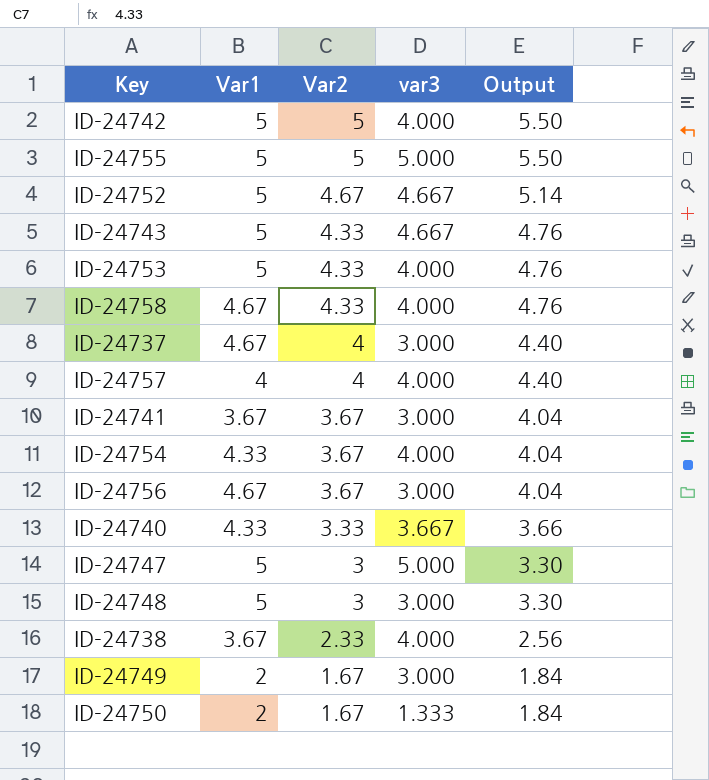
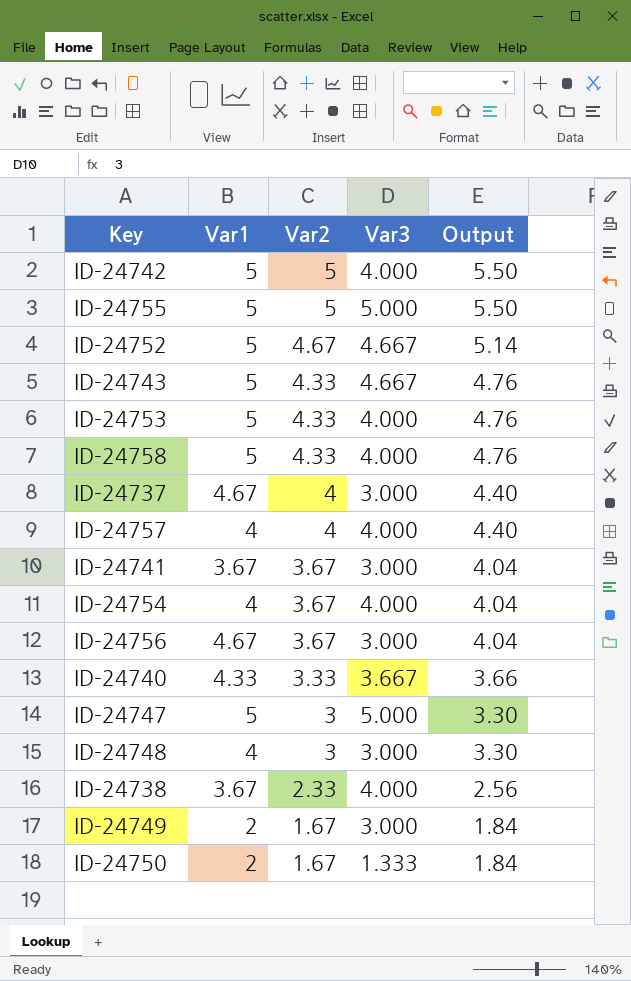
column name: var3 -> Var3
ID-24758 | Var1: 4.67 -> 5
ID-24754 | Var1: 4.33 -> 4
ID-24748 | Var1: 5 -> 4

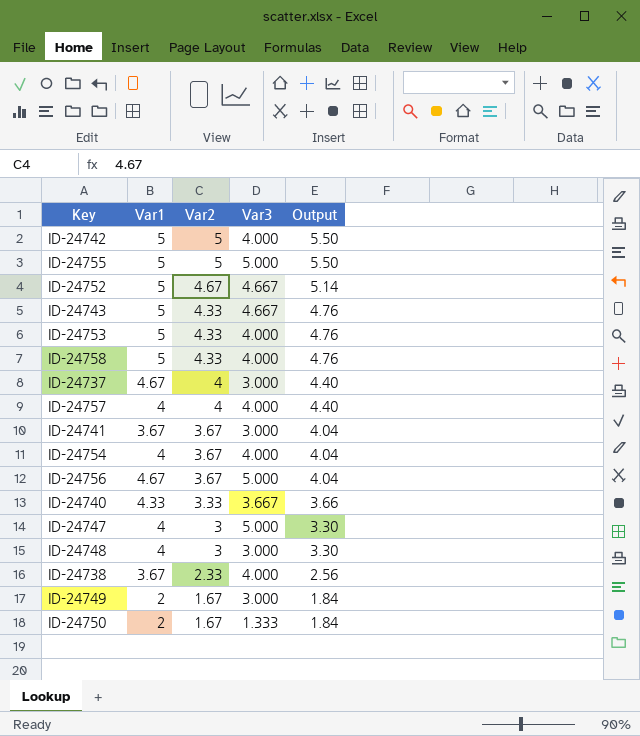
ID-24756 | Var3: 3.000 -> 5.000
ID-24747 | Var1: 5 -> 4

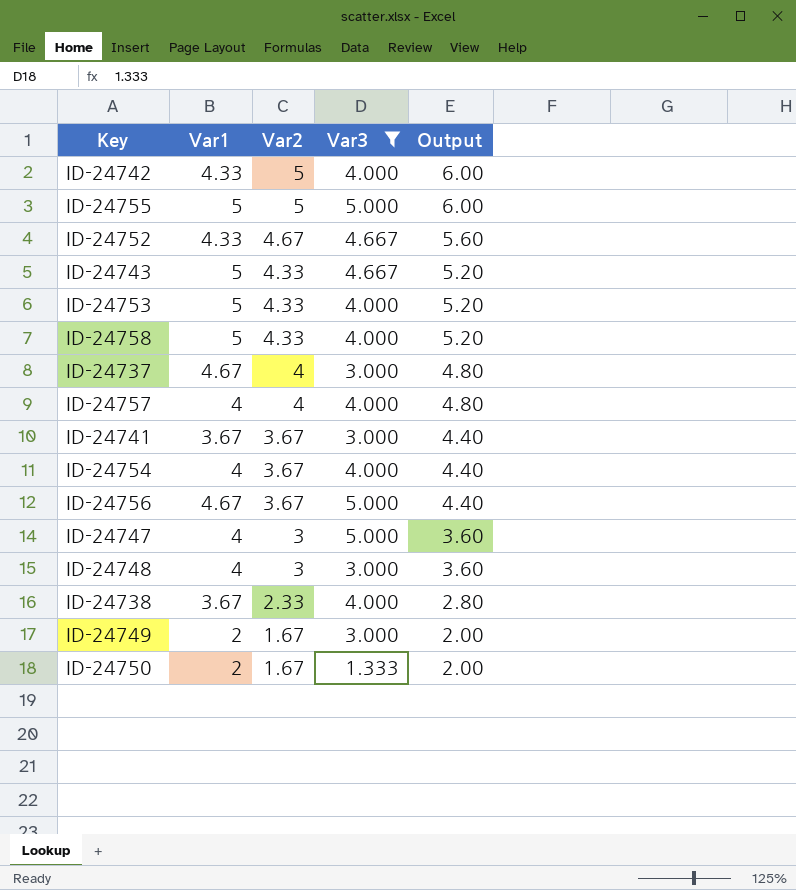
filter: none -> Var3 != 3.667
column Output | formula: [Var2] * 1.1 -> [Var2] * 1.2
ID-24742 | Var1: 5 -> 4.33
ID-24752 | Var1: 5 -> 4.33

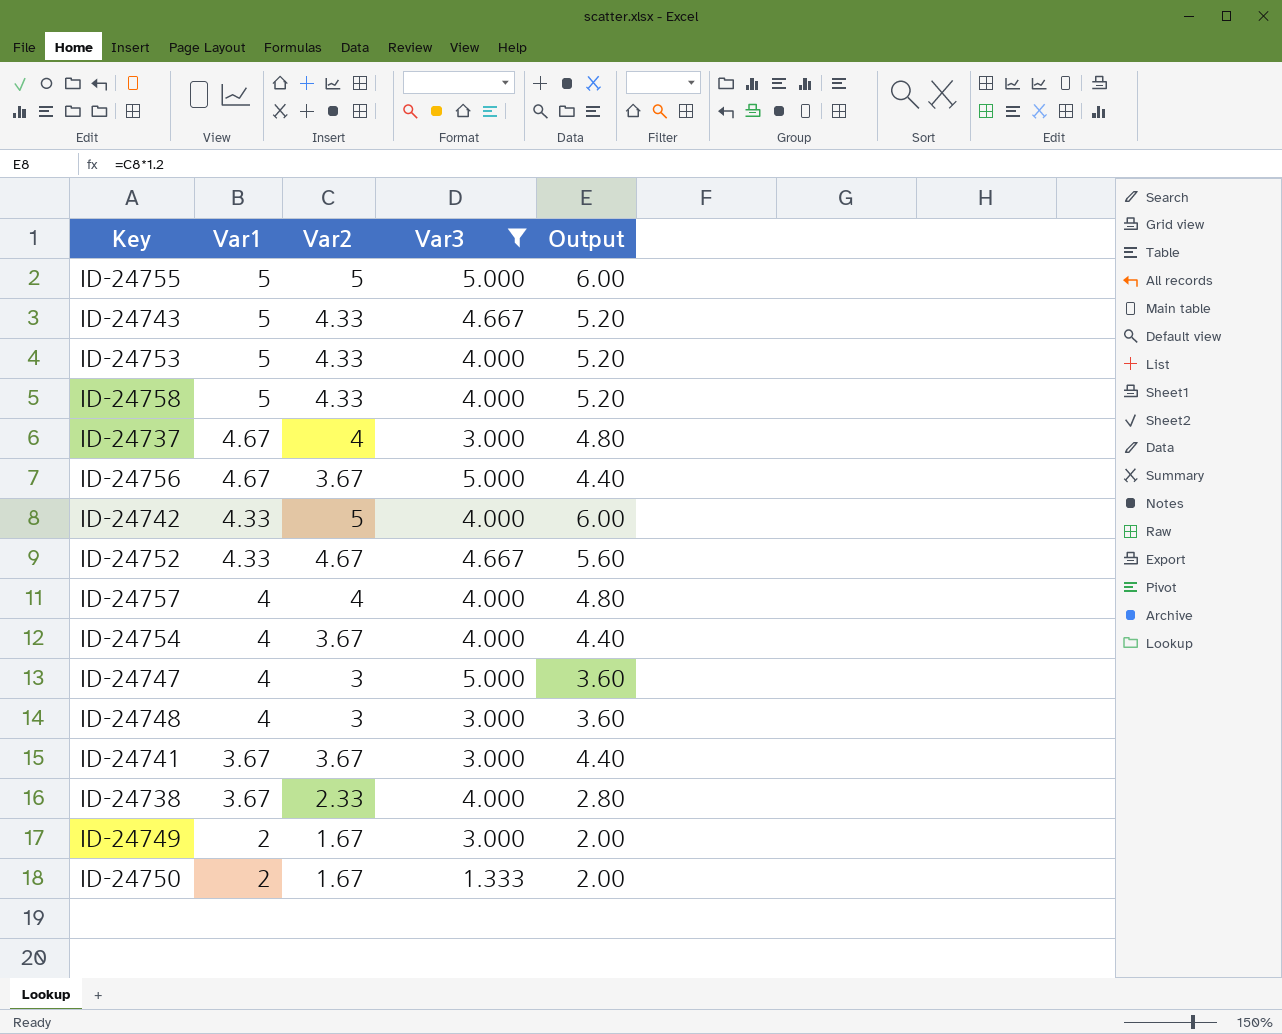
row order: Var2 descending -> Var1 descending

